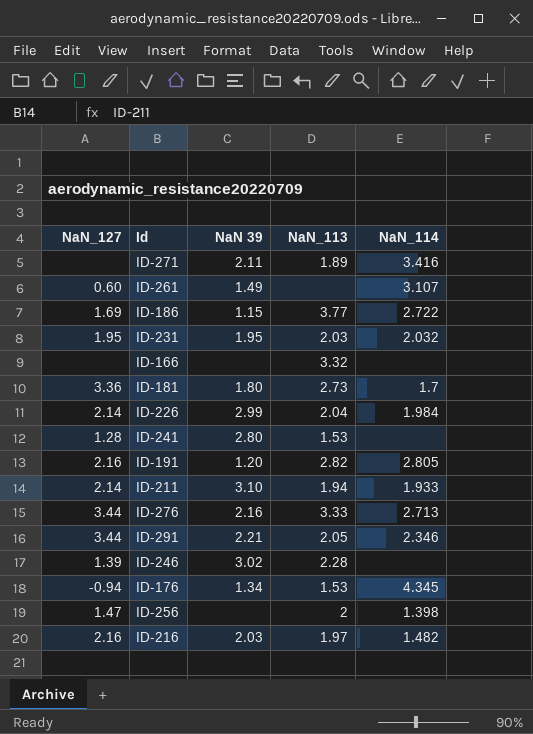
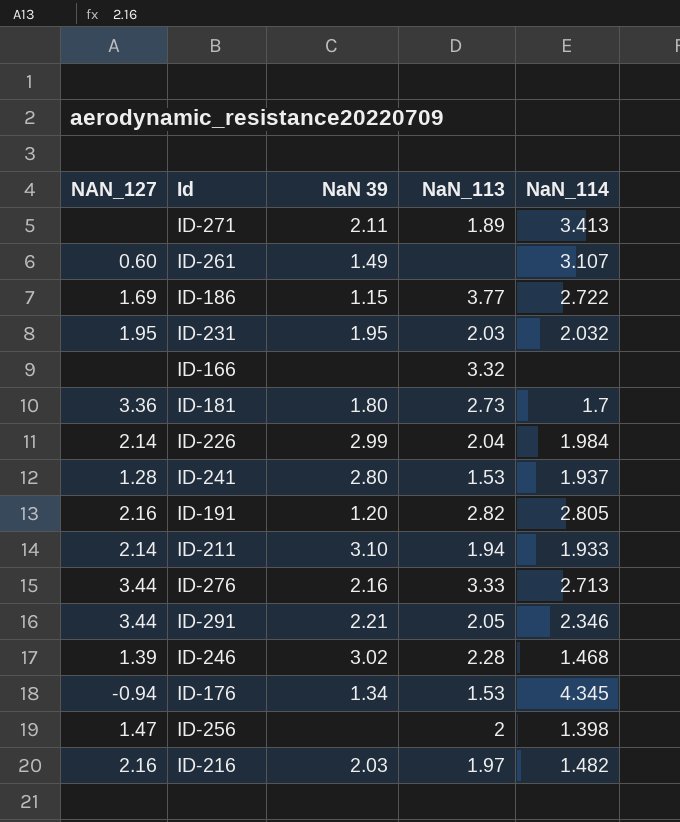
column name: NaN_127 -> NAN_127
ID-271 | NaN_114: 3.416 -> 3.413
ID-241 | NaN_114: none -> 1.937
ID-246 | NaN_114: none -> 1.468

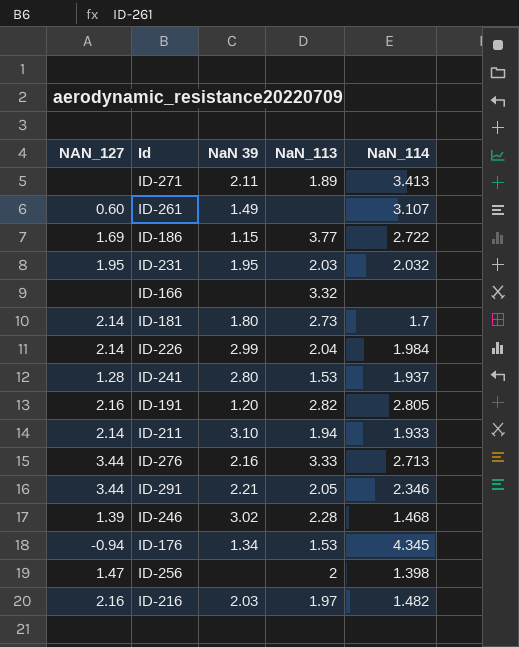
ID-181 | NAN_127: 3.36 -> 2.14

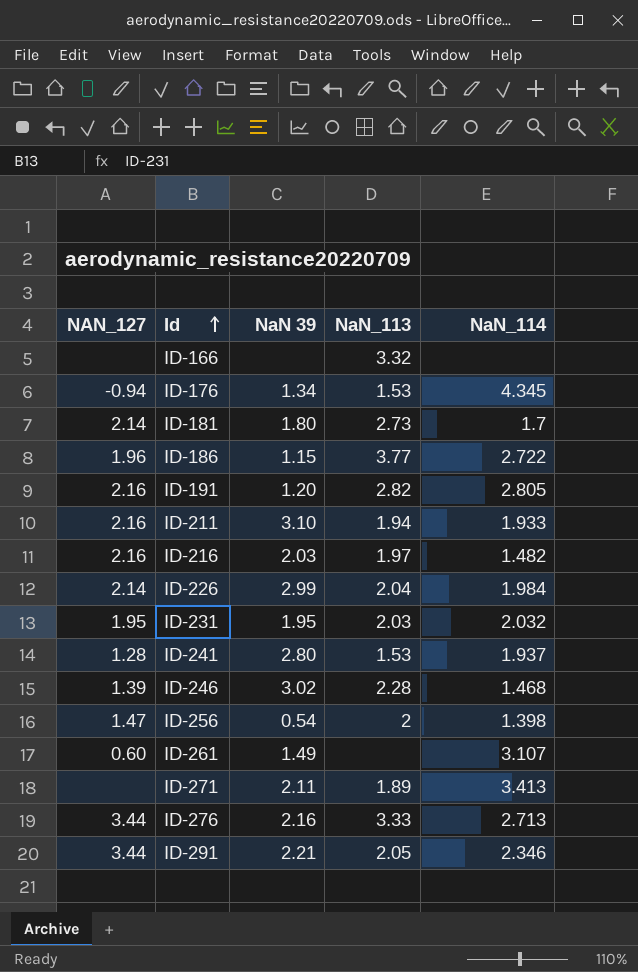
row order: none -> Id ascending
ID-186 | NAN_127: 1.69 -> 1.96
ID-211 | NAN_127: 2.14 -> 2.16
ID-256 | NaN 39: none -> 0.54

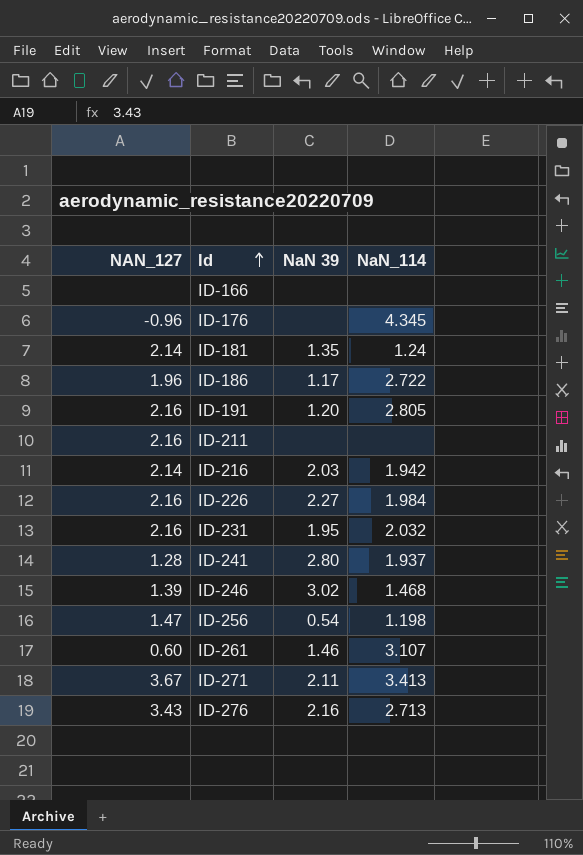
column NaN_113 | position: 4 -> none
row ID-291: 3.44 | 2.21 | 2.05 | 2.346 -> none
ID-176 | NAN_127: -0.94 -> -0.96
ID-176 | NaN 39: 1.34 -> none
ID-181 | NaN 39: 1.80 -> 1.35
ID-181 | NaN_114: 1.7 -> 1.24
ID-186 | NaN 39: 1.15 -> 1.17
ID-211 | NaN 39: 3.10 -> none
ID-211 | NaN_114: 1.933 -> none
ID-216 | NAN_127: 2.16 -> 2.14
ID-216 | NaN_114: 1.482 -> 1.942
ID-226 | NAN_127: 2.14 -> 2.16
ID-226 | NaN 39: 2.99 -> 2.27
ID-231 | NAN_127: 1.95 -> 2.16
ID-256 | NaN_114: 1.398 -> 1.198
ID-261 | NaN 39: 1.49 -> 1.46
ID-271 | NAN_127: none -> 3.67
ID-276 | NAN_127: 3.44 -> 3.43

